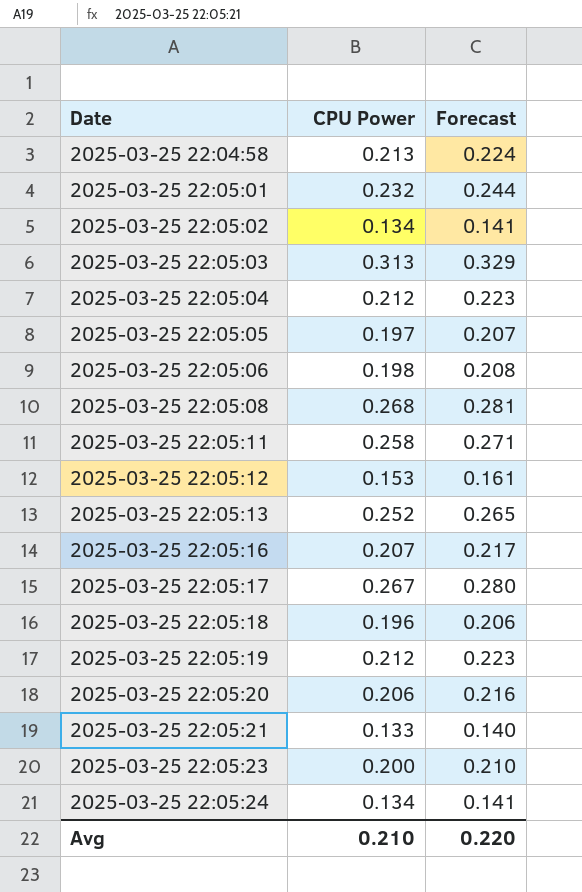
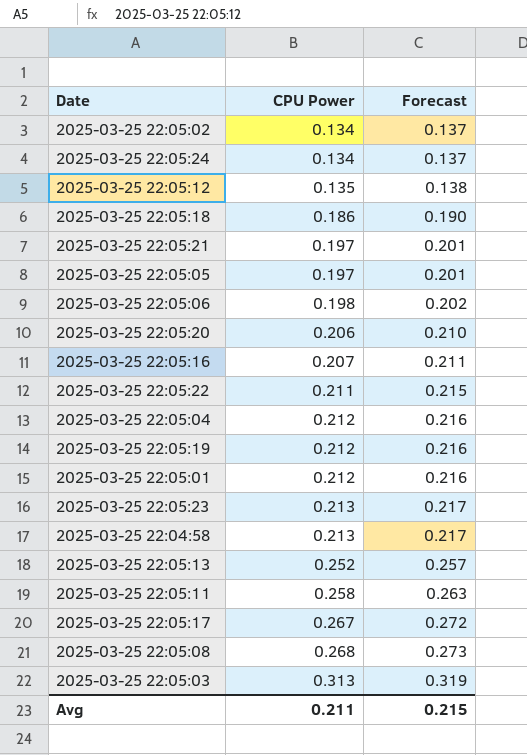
row order: Date ascending -> CPU Power ascending
column Forecast | formula: [CPU Power] * 1.05 -> [CPU Power] * 1.02
2025-03-25 22:05:12 | CPU Power: 0.153 -> 0.135
2025-03-25 22:05:18 | CPU Power: 0.196 -> 0.186
2025-03-25 22:05:21 | CPU Power: 0.133 -> 0.197
row 2025-03-25 22:05:22: none -> 0.211 | 0.215
2025-03-25 22:05:01 | CPU Power: 0.232 -> 0.212
2025-03-25 22:05:23 | CPU Power: 0.200 -> 0.213
Avg | CPU Power: 0.210 -> 0.211
Avg | Forecast: 0.220 -> 0.215

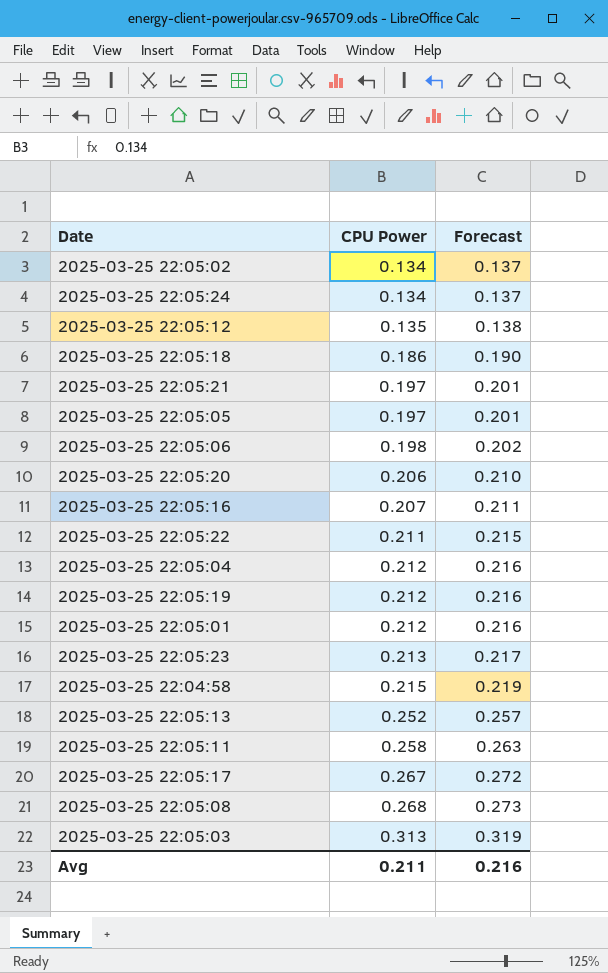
2025-03-25 22:04:58 | CPU Power: 0.213 -> 0.215
2025-03-25 22:04:58 | Forecast: 0.217 -> 0.219
Avg | Forecast: 0.215 -> 0.216

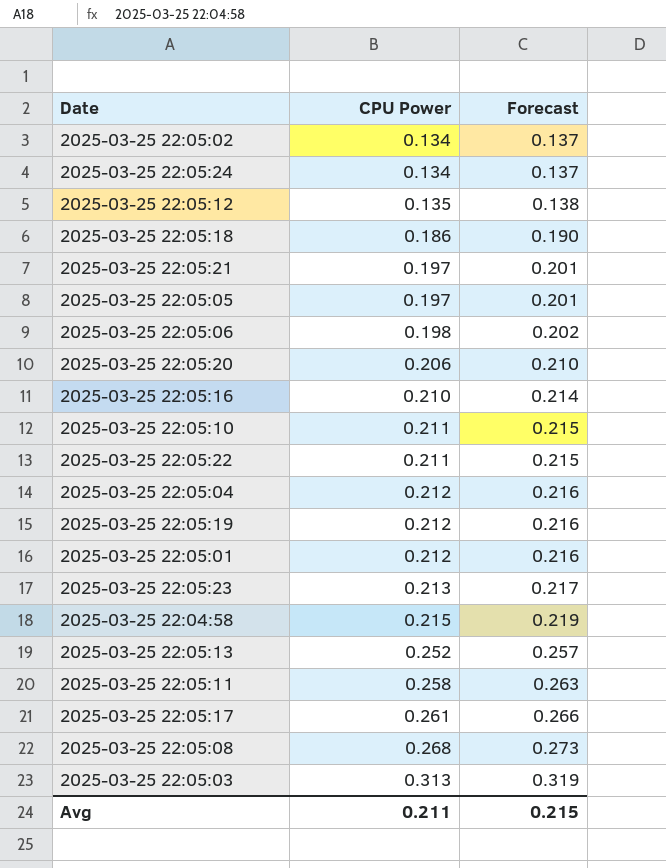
2025-03-25 22:05:16 | CPU Power: 0.207 -> 0.210
2025-03-25 22:05:16 | Forecast: 0.211 -> 0.214
row 2025-03-25 22:05:10: none -> 0.211 | 0.215
2025-03-25 22:05:17 | CPU Power: 0.267 -> 0.261
2025-03-25 22:05:17 | Forecast: 0.272 -> 0.266
Avg | Forecast: 0.216 -> 0.215

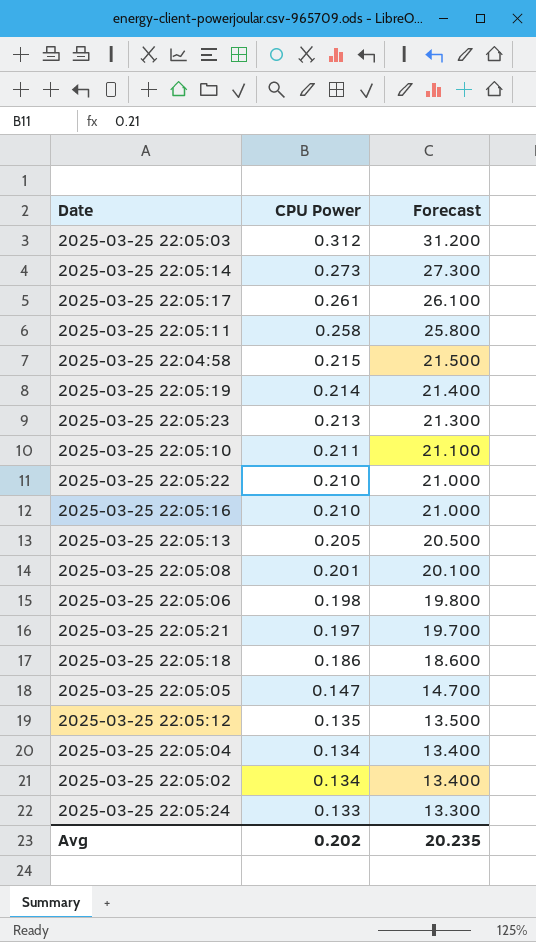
row order: CPU Power ascending -> CPU Power descending
column Forecast | formula: [CPU Power] * 1.02 -> [CPU Power] * 100
row 2025-03-25 22:05:20: 0.206 | 0.210 -> none
row 2025-03-25 22:05:01: 0.212 | 0.216 -> none
2025-03-25 22:05:03 | CPU Power: 0.313 -> 0.312
row 2025-03-25 22:05:14: none -> 0.273 | 27.300
2025-03-25 22:05:19 | CPU Power: 0.212 -> 0.214
2025-03-25 22:05:22 | CPU Power: 0.211 -> 0.210
2025-03-25 22:05:13 | CPU Power: 0.252 -> 0.205
2025-03-25 22:05:08 | CPU Power: 0.268 -> 0.201
2025-03-25 22:05:05 | CPU Power: 0.197 -> 0.147
2025-03-25 22:05:04 | CPU Power: 0.212 -> 0.134
2025-03-25 22:05:24 | CPU Power: 0.134 -> 0.133
Avg | CPU Power: 0.211 -> 0.202
Avg | Forecast: 0.215 -> 20.235

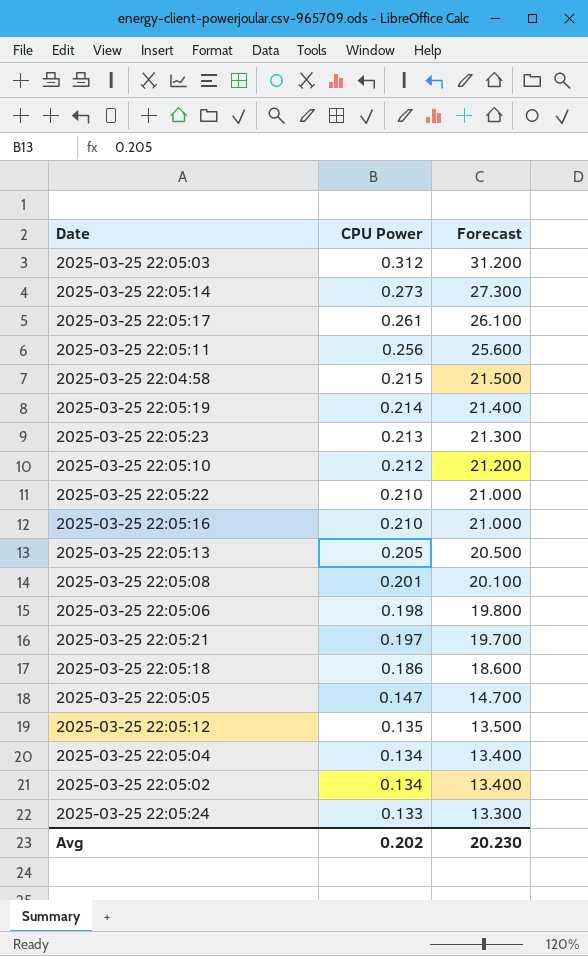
2025-03-25 22:05:11 | CPU Power: 0.258 -> 0.256
2025-03-25 22:05:11 | Forecast: 25.800 -> 25.600
2025-03-25 22:05:10 | CPU Power: 0.211 -> 0.212
2025-03-25 22:05:10 | Forecast: 21.100 -> 21.200
Avg | Forecast: 20.235 -> 20.230

